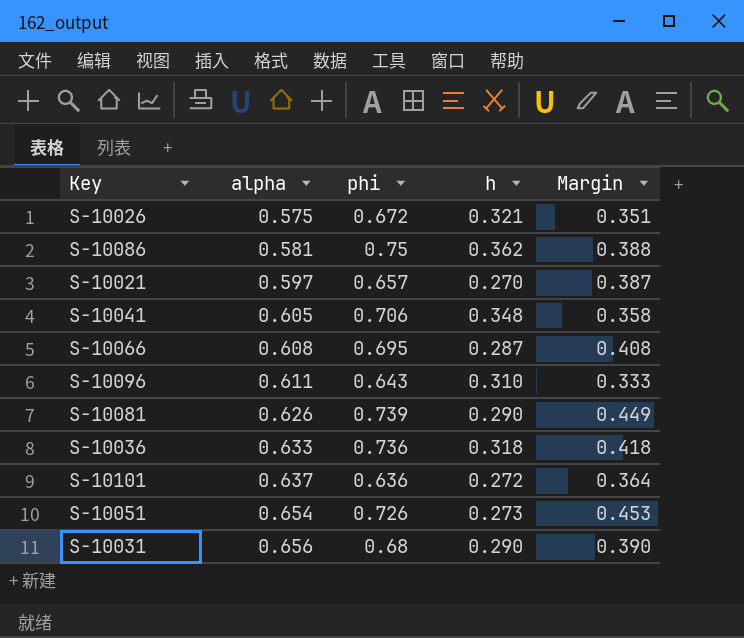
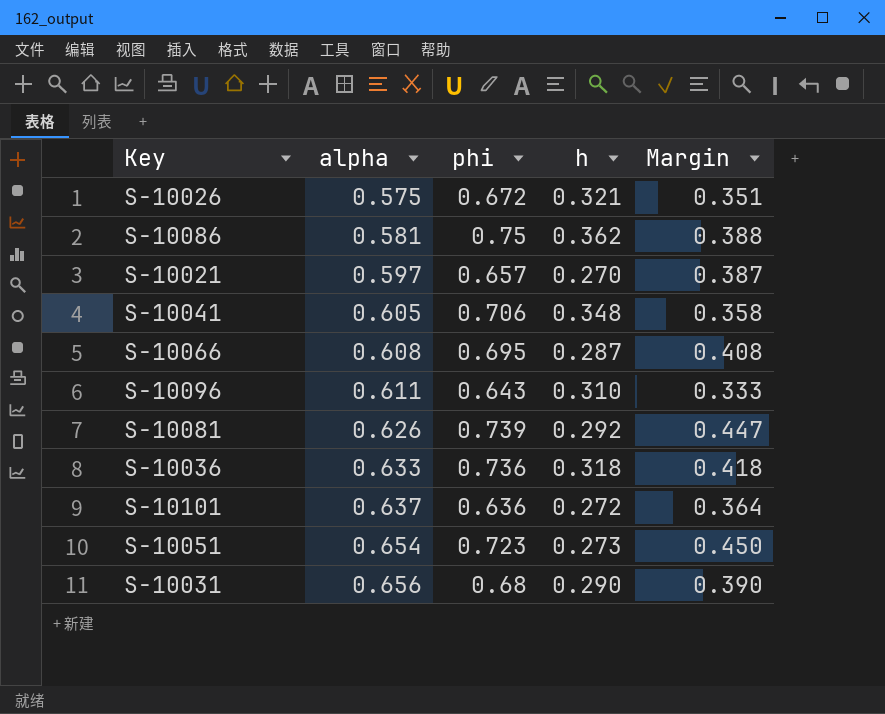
S-10081 | h: 0.290 -> 0.292
S-10081 | Margin: 0.449 -> 0.447
S-10051 | phi: 0.726 -> 0.723
S-10051 | Margin: 0.453 -> 0.450

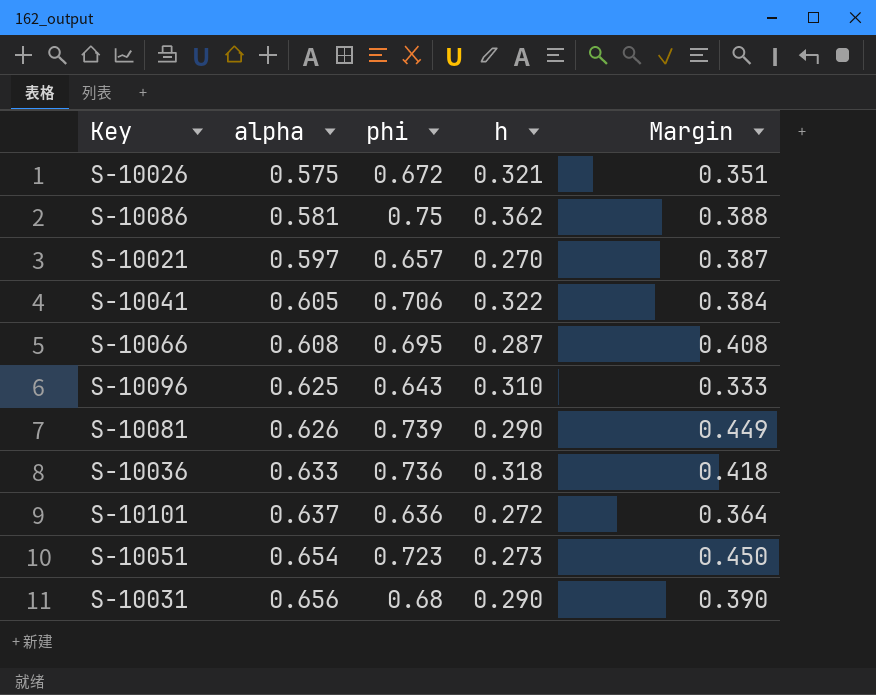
S-10041 | h: 0.348 -> 0.322
S-10041 | Margin: 0.358 -> 0.384
S-10096 | alpha: 0.611 -> 0.625
S-10081 | h: 0.292 -> 0.290
S-10081 | Margin: 0.447 -> 0.449

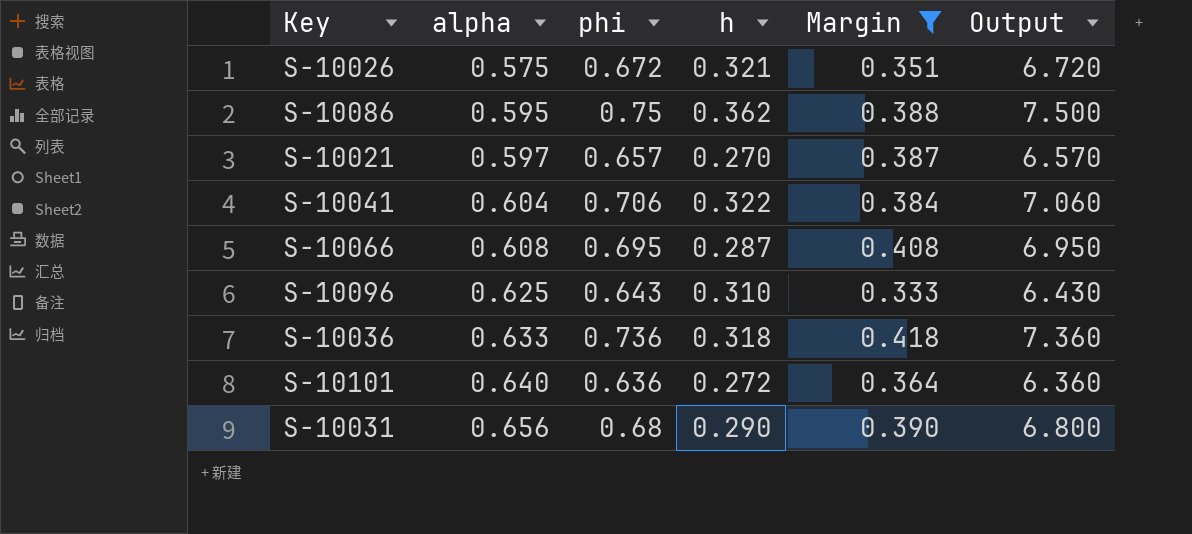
filter: none -> Margin <= 0.418
column Output | formula: none -> [phi] * 10
S-10086 | alpha: 0.581 -> 0.595
S-10041 | alpha: 0.605 -> 0.604
S-10101 | alpha: 0.637 -> 0.640

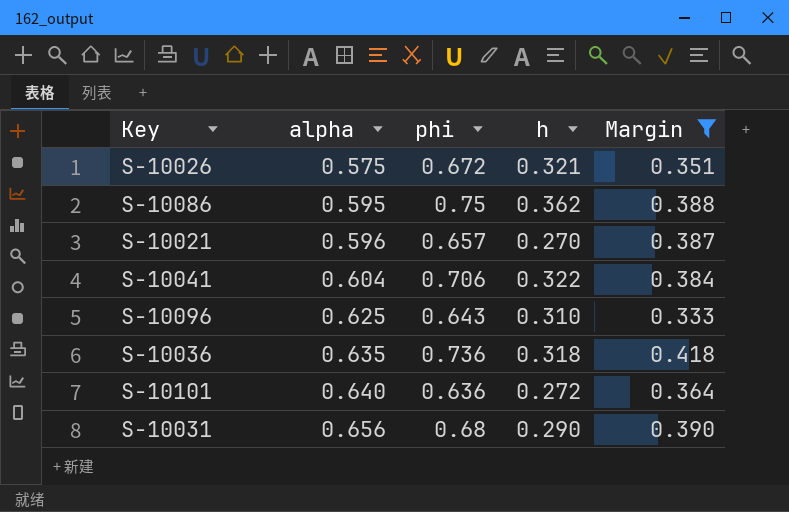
column Output | formula: [phi] * 10 -> none
row S-10066: 0.608 | 0.695 | 0.287 | 0.408 | 6.950 -> none
S-10021 | alpha: 0.597 -> 0.596
S-10036 | alpha: 0.633 -> 0.635

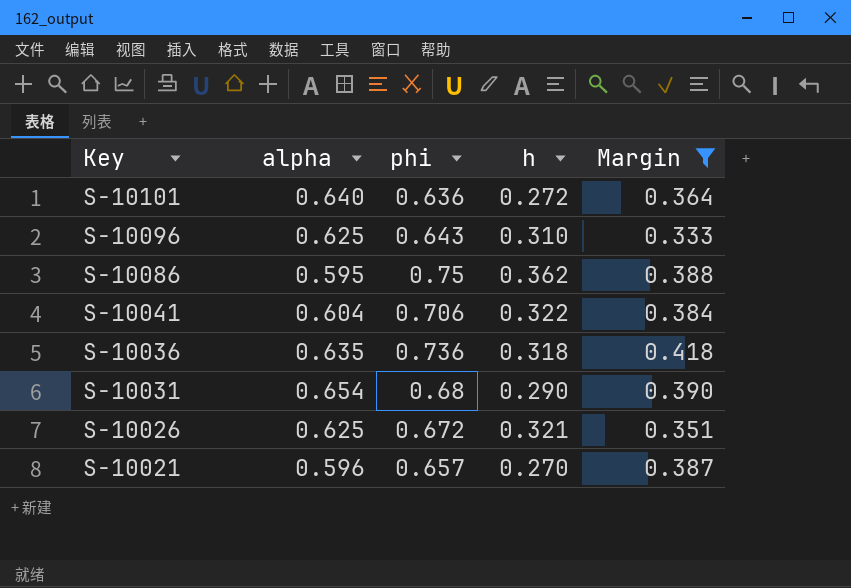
row order: alpha ascending -> Key descending
S-10031 | alpha: 0.656 -> 0.654
S-10026 | alpha: 0.575 -> 0.625

